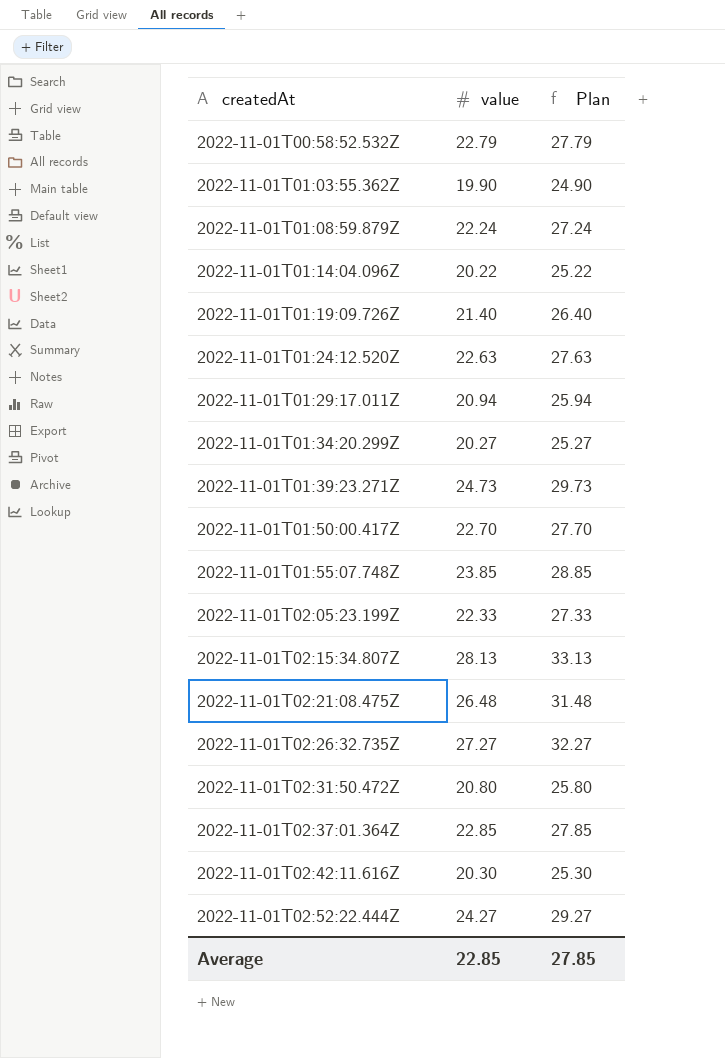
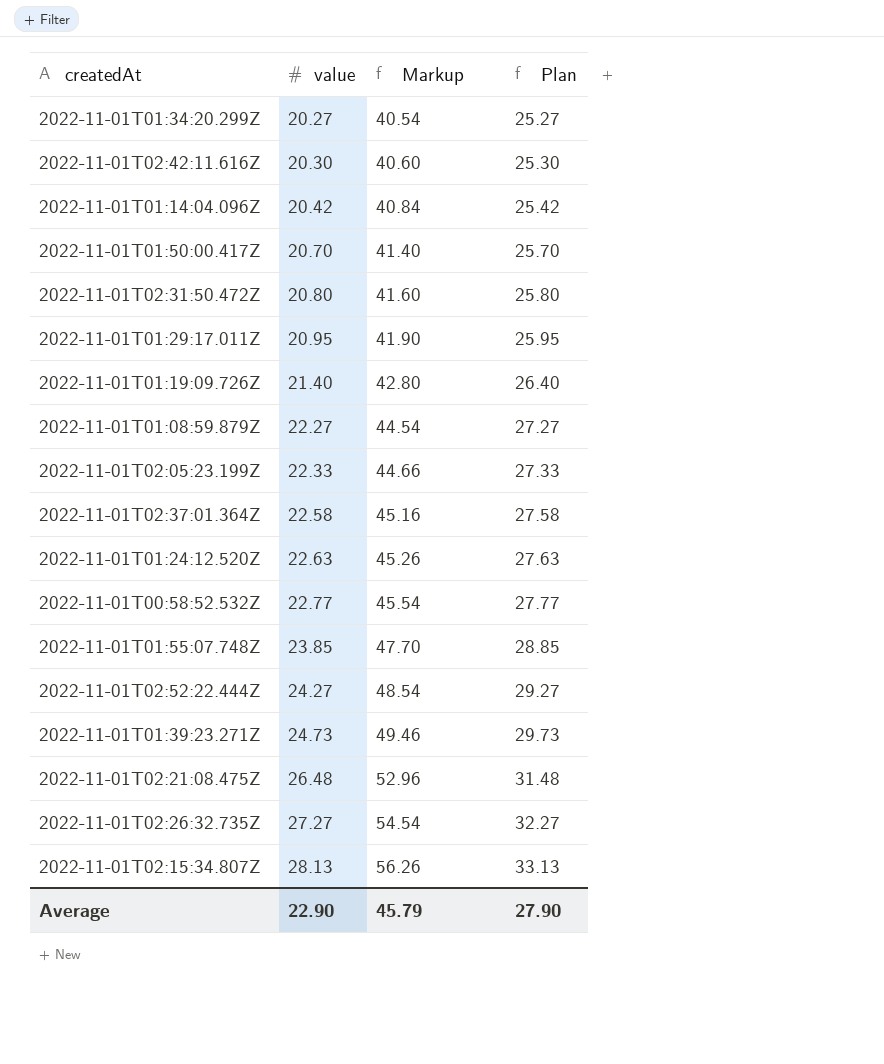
row order: createdAt ascending -> value ascending
column Markup | formula: none -> [value] * 2
row 2022-11-01T01:03:55.362Z: 19.90 | 24.90 -> none
2022-11-01T01:14:04.096Z | value: 20.22 -> 20.42
2022-11-01T01:14:04.096Z | Plan: 25.22 -> 25.42
2022-11-01T01:50:00.417Z | value: 22.70 -> 20.70
2022-11-01T01:50:00.417Z | Plan: 27.70 -> 25.70
2022-11-01T01:29:17.011Z | value: 20.94 -> 20.95
2022-11-01T01:29:17.011Z | Plan: 25.94 -> 25.95
2022-11-01T01:08:59.879Z | value: 22.24 -> 22.27
2022-11-01T01:08:59.879Z | Plan: 27.24 -> 27.27
2022-11-01T02:37:01.364Z | value: 22.85 -> 22.58
2022-11-01T02:37:01.364Z | Plan: 27.85 -> 27.58
2022-11-01T00:58:52.532Z | value: 22.79 -> 22.77
2022-11-01T00:58:52.532Z | Plan: 27.79 -> 27.77
Average | value: 22.85 -> 22.90
Average | Plan: 27.85 -> 27.90

